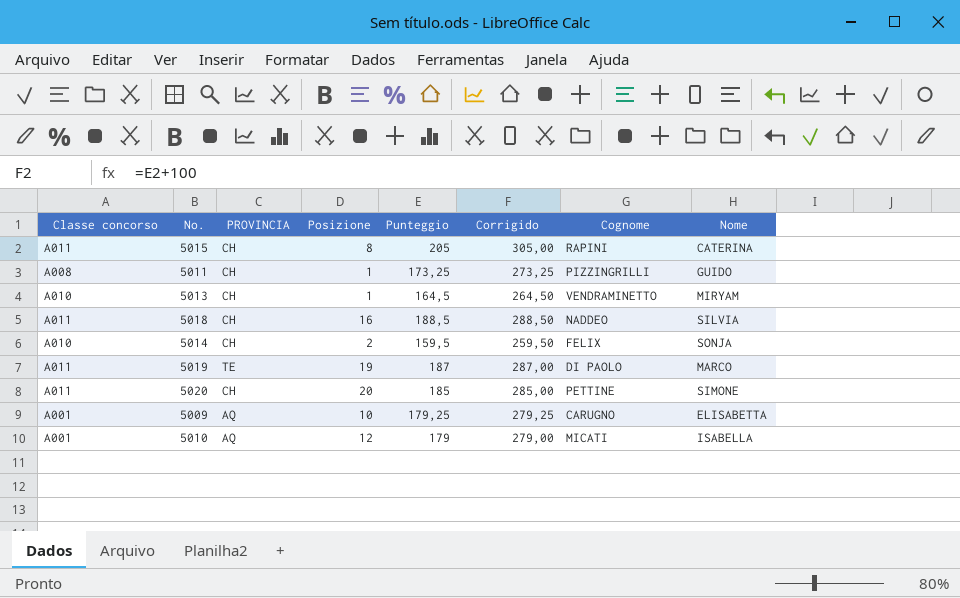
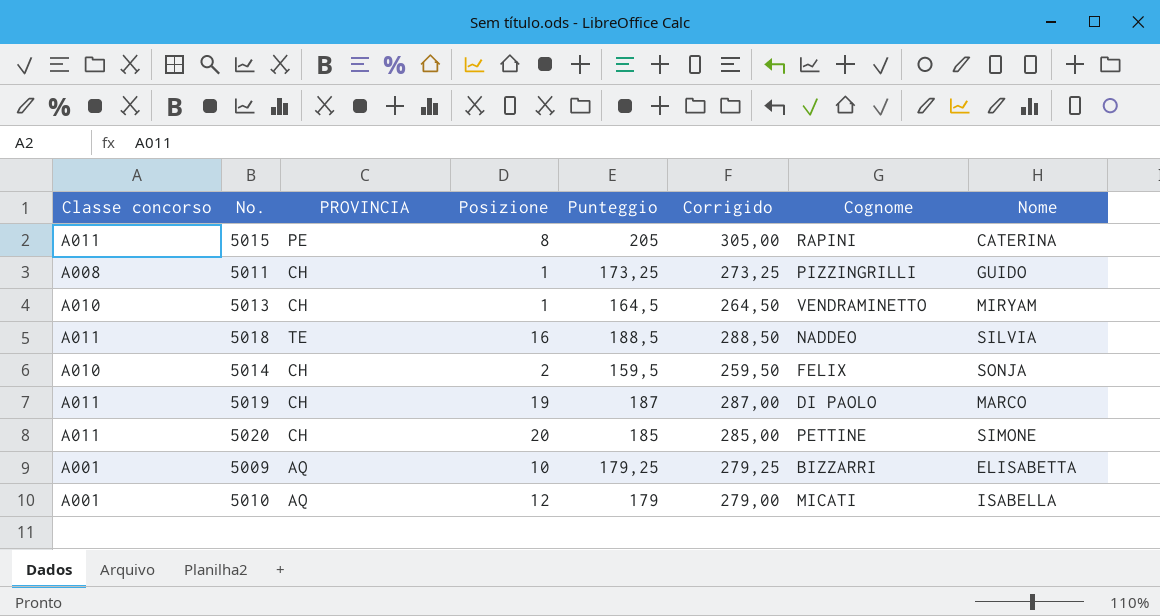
5015 | PROVINCIA: CH -> PE
5018 | PROVINCIA: CH -> TE
5019 | PROVINCIA: TE -> CH
5009 | Cognome: CARUGNO -> BIZZARRI

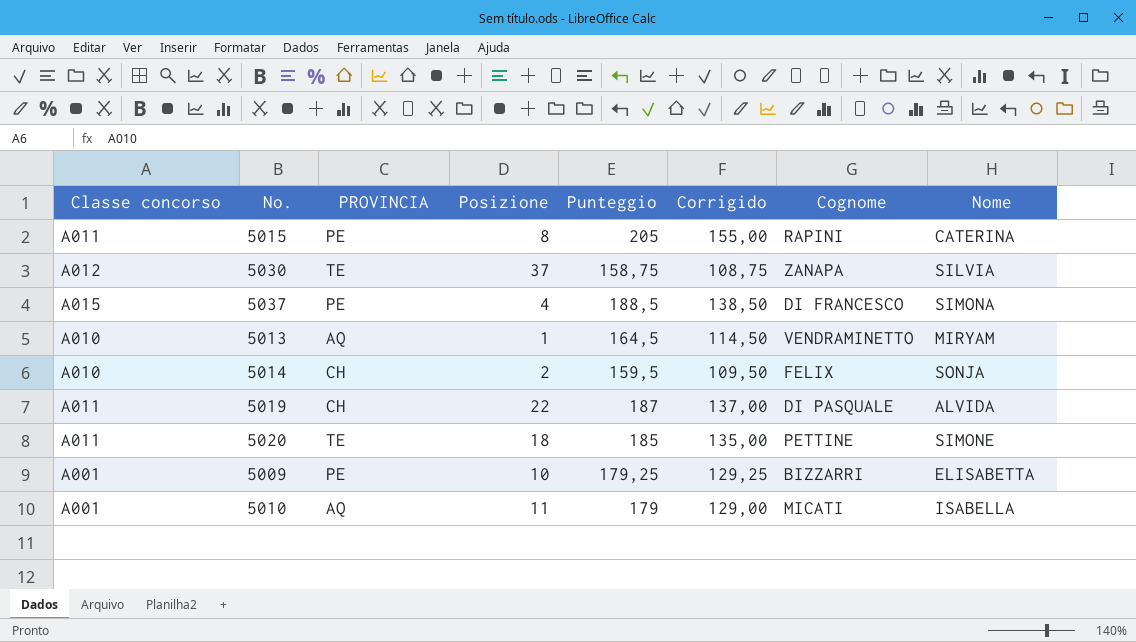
column Corrigido | formula: [Punteggio] + 100 -> [Punteggio] - 50
row 5011: A008 | CH | 1 | 173,25 | 273,25 | PIZZINGRILLI | GUIDO -> none
row 5018: A011 | TE | 16 | 188,5 | 288,50 | NADDEO | SILVIA -> none
row 5030: none -> A012 | TE | 37 | 158,75 | 108,75 | ZANAPA | SILVIA
row 5037: none -> A015 | PE | 4 | 188,5 | 138,50 | DI FRANCESCO | SIMONA
5013 | PROVINCIA: CH -> AQ
5019 | Posizione: 19 -> 22
5019 | Cognome: DI PAOLO -> DI PASQUALE
5019 | Nome: MARCO -> ALVIDA
5020 | PROVINCIA: CH -> TE
5020 | Posizione: 20 -> 18
5009 | PROVINCIA: AQ -> PE
5010 | Posizione: 12 -> 11

